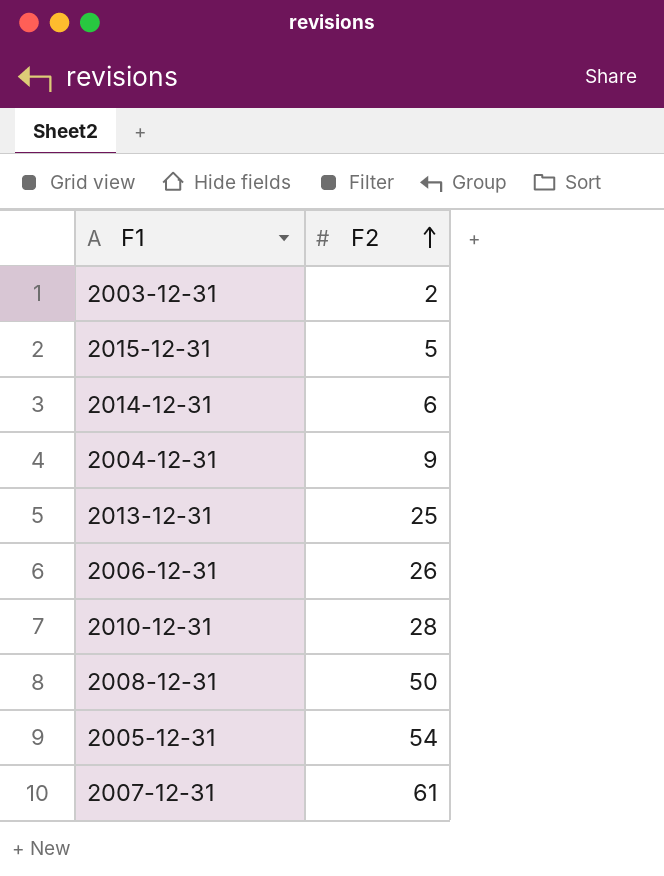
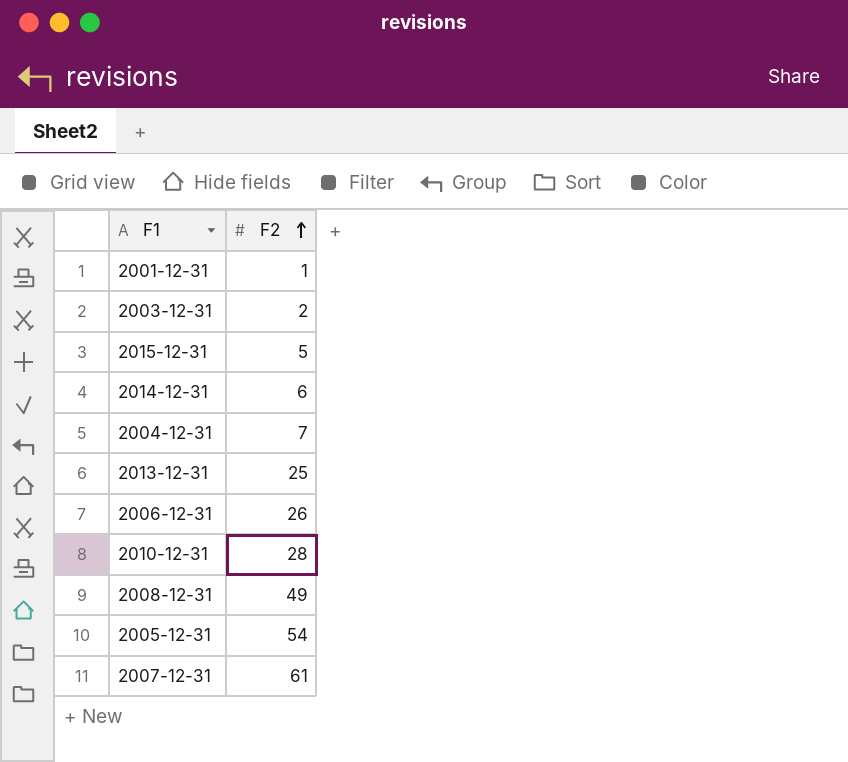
row 2001-12-31: none -> 1
2004-12-31 | F2: 9 -> 7
2008-12-31 | F2: 50 -> 49

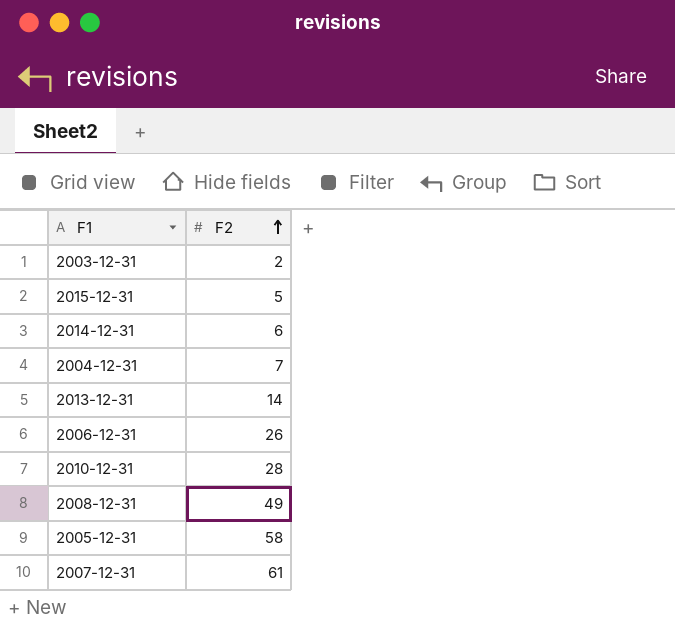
row 2001-12-31: 1 -> none
2013-12-31 | F2: 25 -> 14
2005-12-31 | F2: 54 -> 58

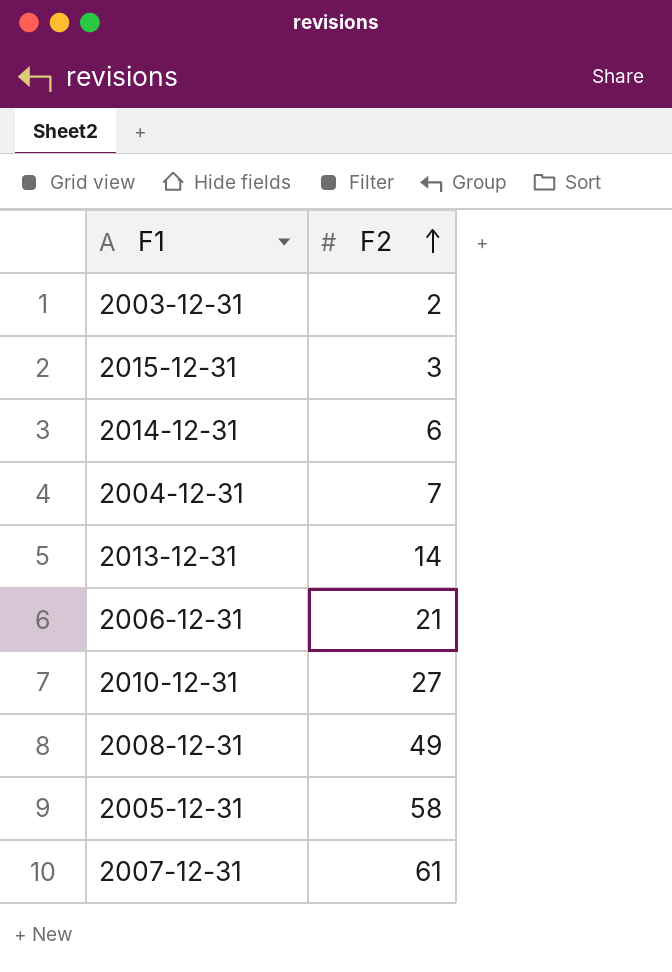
2015-12-31 | F2: 5 -> 3
2006-12-31 | F2: 26 -> 21
2010-12-31 | F2: 28 -> 27

